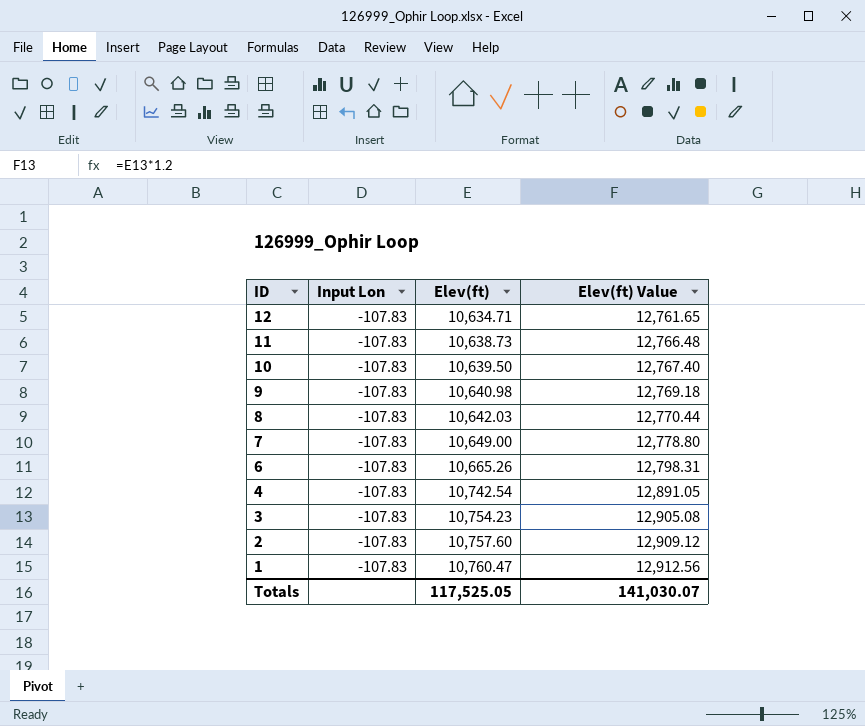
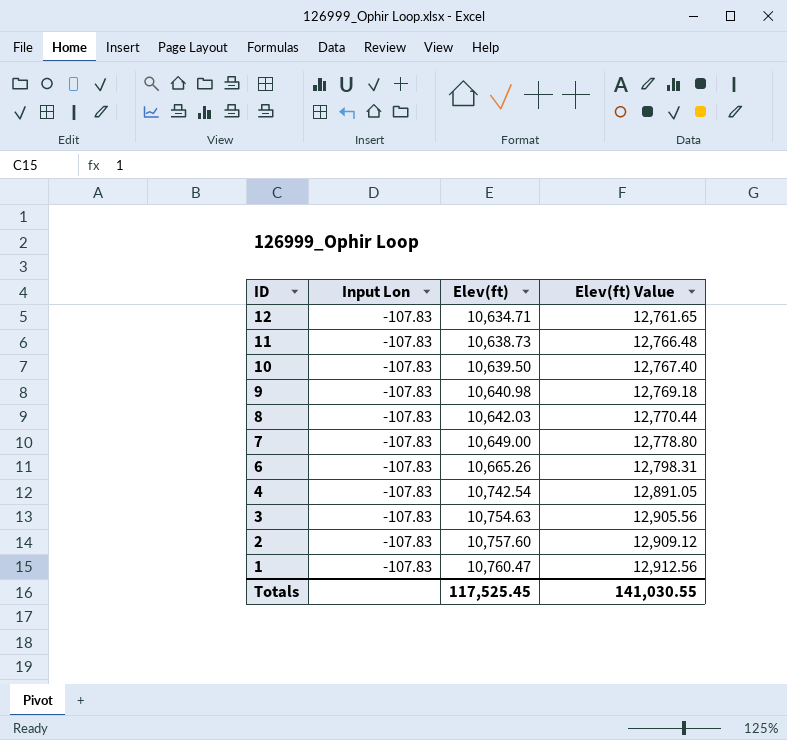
3 | Elev(ft): 10,754.23 -> 10,754.63
3 | Elev(ft) Value: 12,905.08 -> 12,905.56
Totals | Elev(ft): 117,525.05 -> 117,525.45
Totals | Elev(ft) Value: 141,030.07 -> 141,030.55

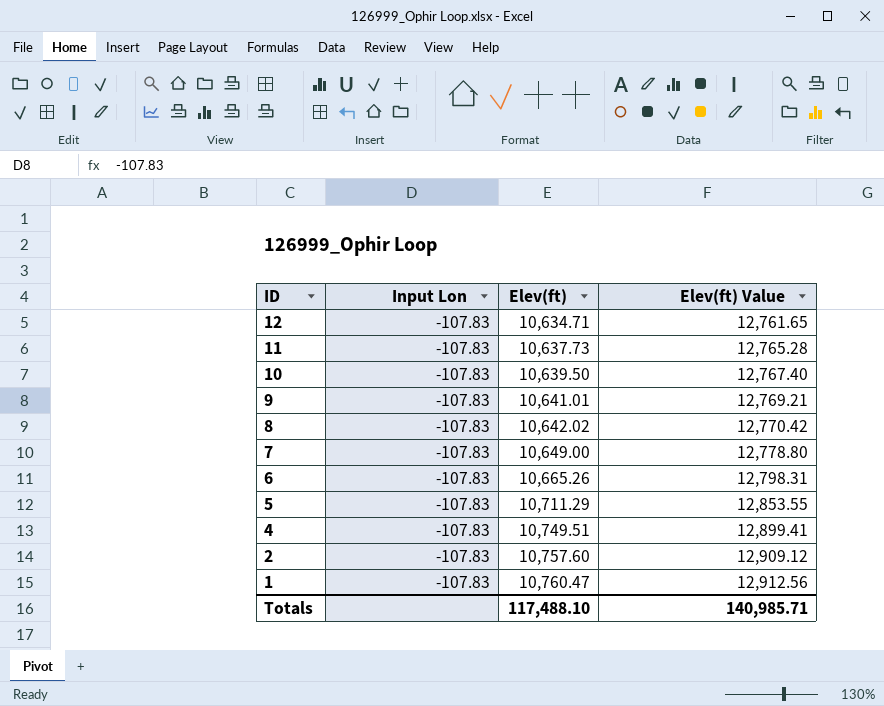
row 3: -107.83 | 10,754.63 | 12,905.56 -> none
11 | Elev(ft): 10,638.73 -> 10,637.73
11 | Elev(ft) Value: 12,766.48 -> 12,765.28
9 | Elev(ft): 10,640.98 -> 10,641.01
9 | Elev(ft) Value: 12,769.18 -> 12,769.21
8 | Elev(ft): 10,642.03 -> 10,642.02
8 | Elev(ft) Value: 12,770.44 -> 12,770.42
row 5: none -> -107.83 | 10,711.29 | 12,853.55
4 | Elev(ft): 10,742.54 -> 10,749.51
4 | Elev(ft) Value: 12,891.05 -> 12,899.41
Totals | Elev(ft): 117,525.45 -> 117,488.10
Totals | Elev(ft) Value: 141,030.55 -> 140,985.71

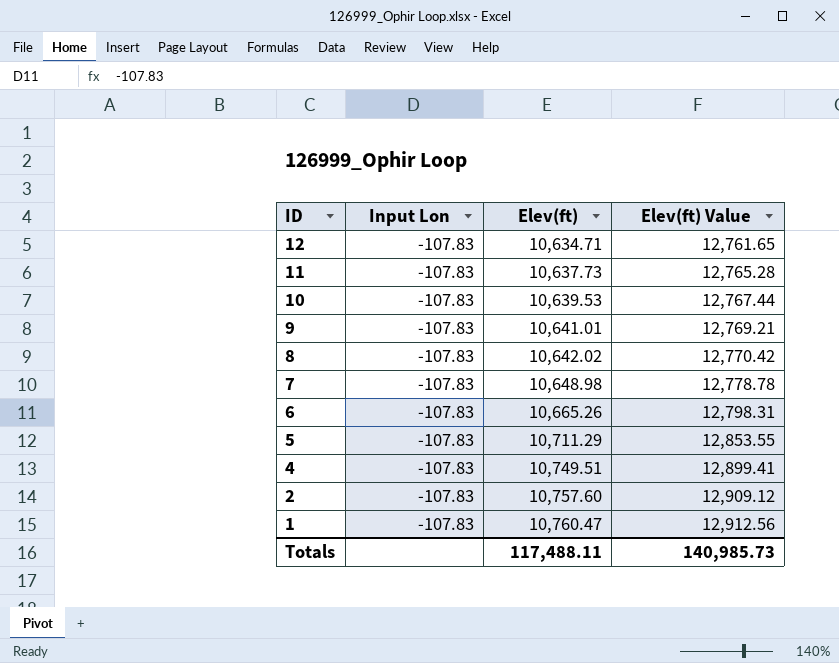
10 | Elev(ft): 10,639.50 -> 10,639.53
10 | Elev(ft) Value: 12,767.40 -> 12,767.44
7 | Elev(ft): 10,649.00 -> 10,648.98
7 | Elev(ft) Value: 12,778.80 -> 12,778.78
Totals | Elev(ft): 117,488.10 -> 117,488.11
Totals | Elev(ft) Value: 140,985.71 -> 140,985.73

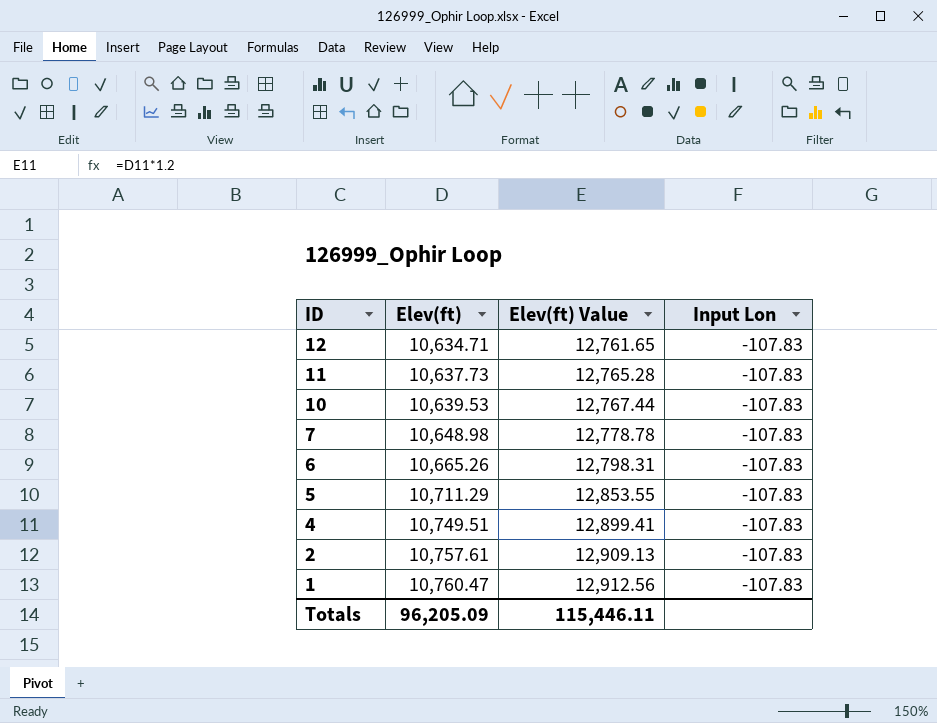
column Input Lon | position: 2 -> 4
row 9: -107.83 | 10,641.01 | 12,769.21 -> none
row 8: -107.83 | 10,642.02 | 12,770.42 -> none
2 | Elev(ft): 10,757.60 -> 10,757.61
2 | Elev(ft) Value: 12,909.12 -> 12,909.13
Totals | Elev(ft): 117,488.11 -> 96,205.09
Totals | Elev(ft) Value: 140,985.73 -> 115,446.11

